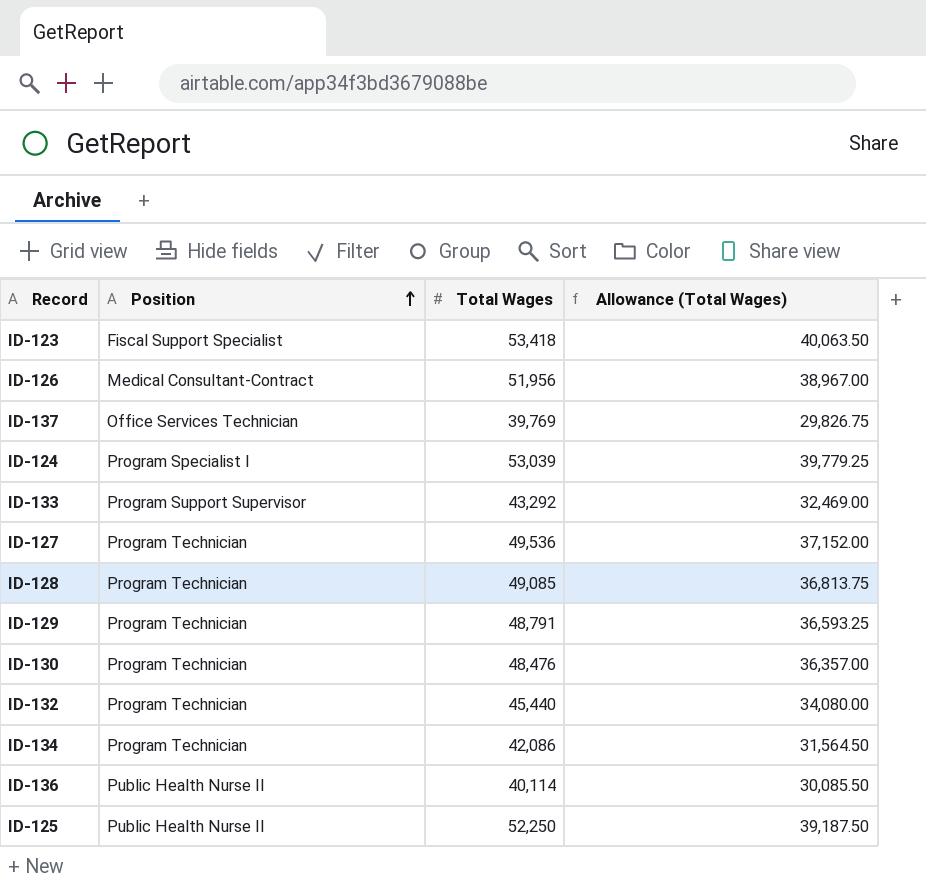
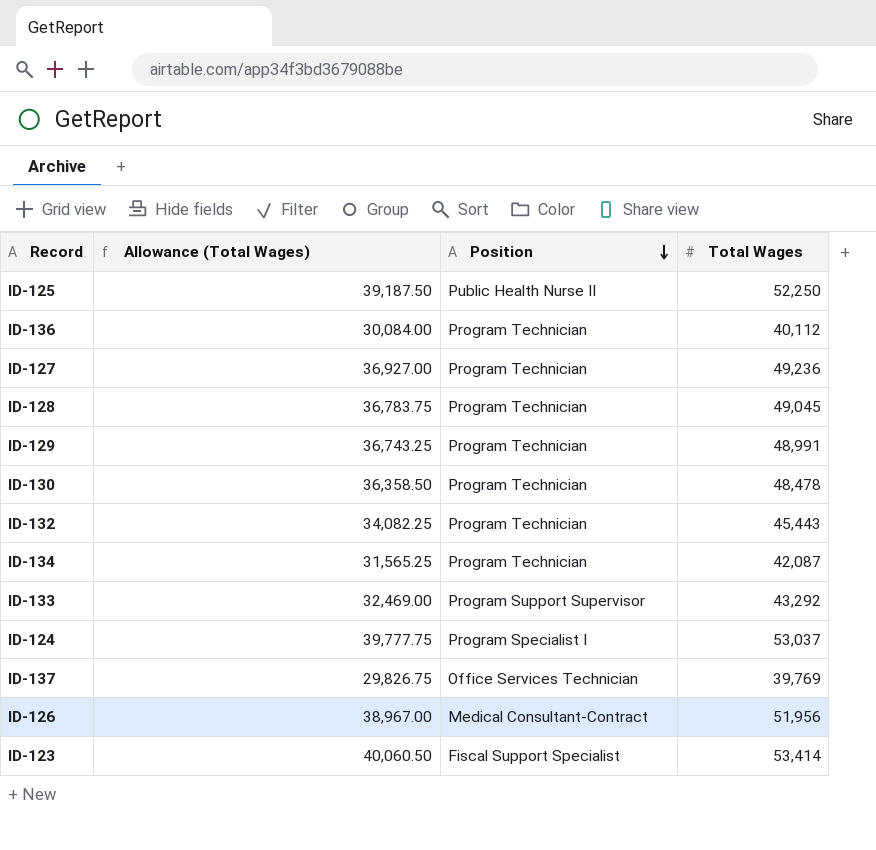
row order: Position ascending -> Position descending
column Allowance (Total Wages) | position: 4 -> 2
ID-136 | Allowance (Total Wages): 30,085.50 -> 30,084.00
ID-136 | Position: Public Health Nurse II -> Program Technician
ID-136 | Total Wages: 40,114 -> 40,112
ID-127 | Allowance (Total Wages): 37,152.00 -> 36,927.00
ID-127 | Total Wages: 49,536 -> 49,236
ID-128 | Allowance (Total Wages): 36,813.75 -> 36,783.75
ID-128 | Total Wages: 49,085 -> 49,045
ID-129 | Allowance (Total Wages): 36,593.25 -> 36,743.25
ID-129 | Total Wages: 48,791 -> 48,991
ID-130 | Allowance (Total Wages): 36,357.00 -> 36,358.50
ID-130 | Total Wages: 48,476 -> 48,478
ID-132 | Allowance (Total Wages): 34,080.00 -> 34,082.25
ID-132 | Total Wages: 45,440 -> 45,443
ID-134 | Allowance (Total Wages): 31,564.50 -> 31,565.25
ID-134 | Total Wages: 42,086 -> 42,087
ID-124 | Allowance (Total Wages): 39,779.25 -> 39,777.75
ID-124 | Total Wages: 53,039 -> 53,037
ID-123 | Allowance (Total Wages): 40,063.50 -> 40,060.50
ID-123 | Total Wages: 53,418 -> 53,414

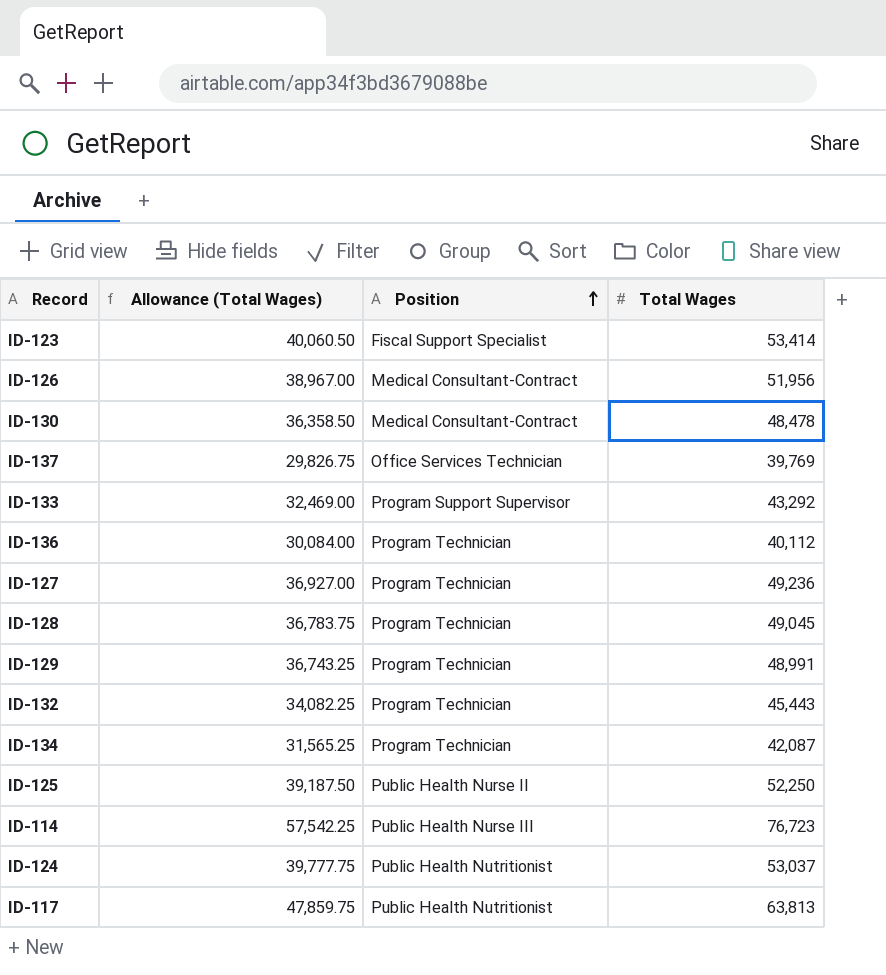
row order: Position descending -> Position ascending
ID-130 | Position: Program Technician -> Medical Consultant-Contract
row ID-114: none -> 57,542.25 | Public Health Nurse III | 76,723
ID-124 | Position: Program Specialist I -> Public Health Nutritionist
row ID-117: none -> 47,859.75 | Public Health Nutritionist | 63,813

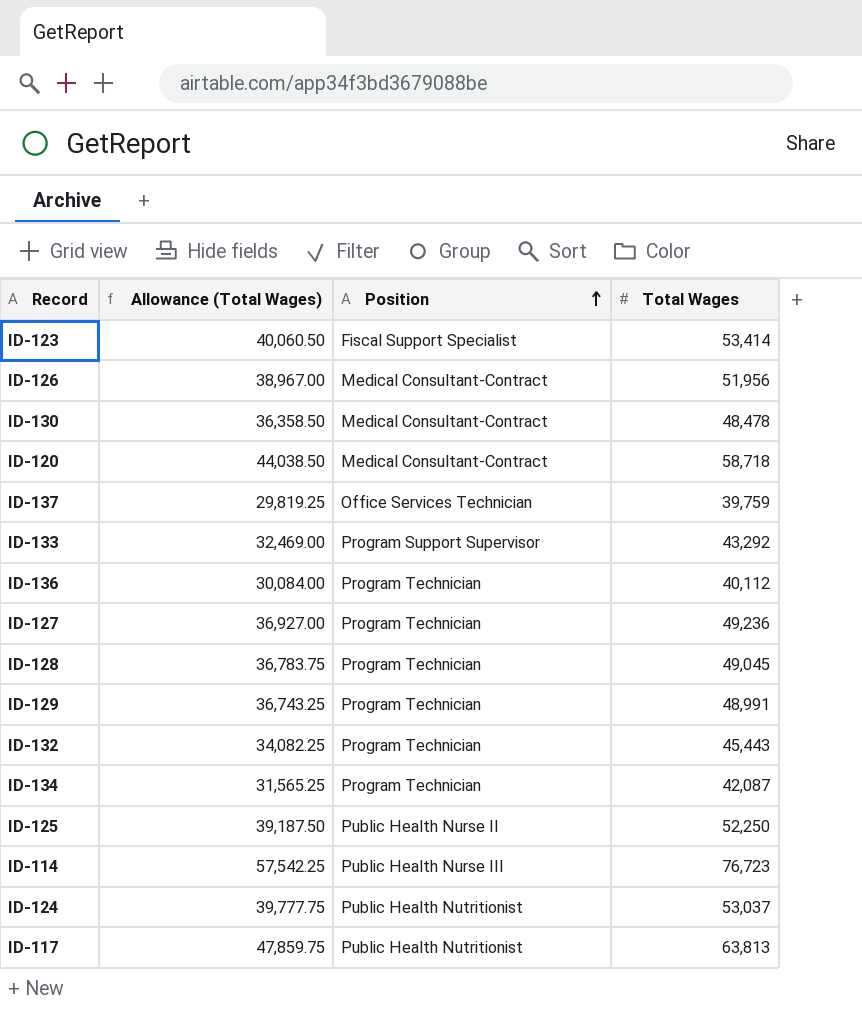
row ID-120: none -> 44,038.50 | Medical Consultant-Contract | 58,718
ID-137 | Allowance (Total Wages): 29,826.75 -> 29,819.25
ID-137 | Total Wages: 39,769 -> 39,759

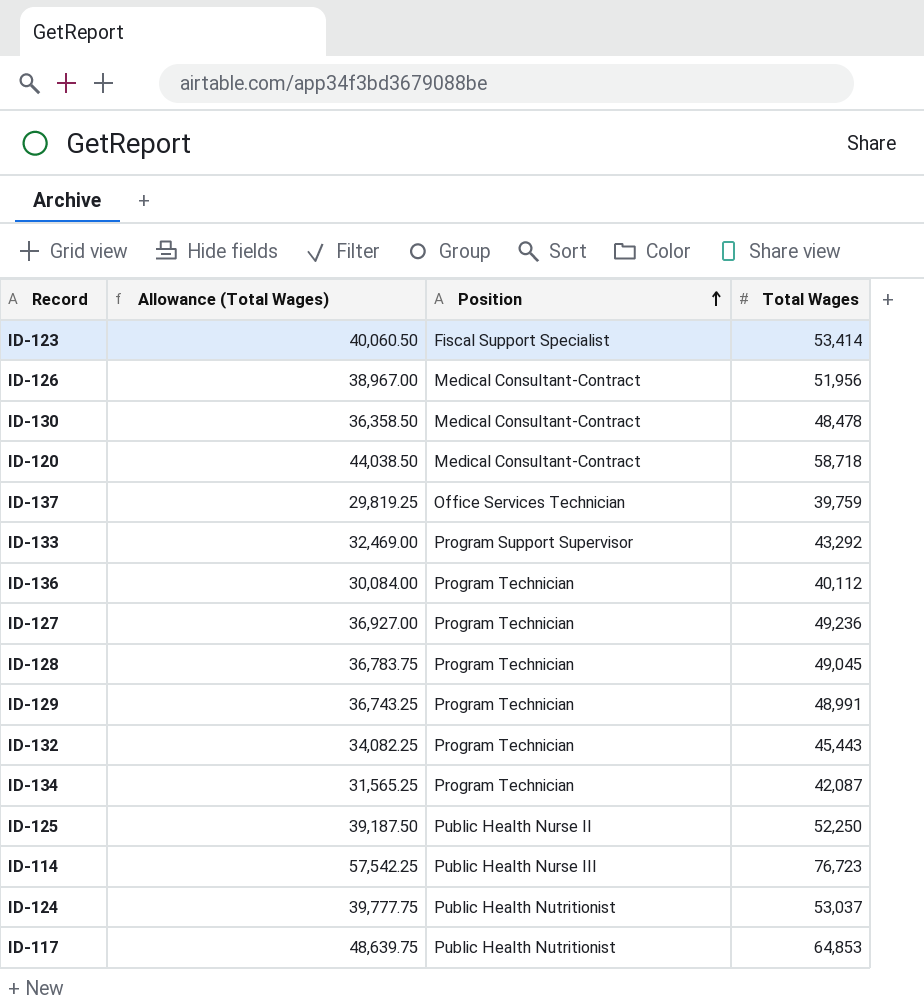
ID-117 | Allowance (Total Wages): 47,859.75 -> 48,639.75
ID-117 | Total Wages: 63,813 -> 64,853

